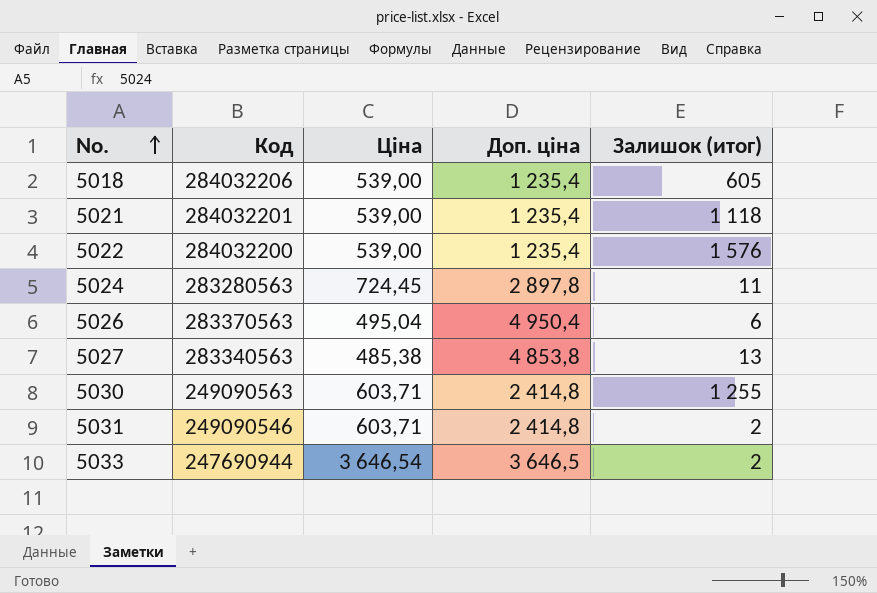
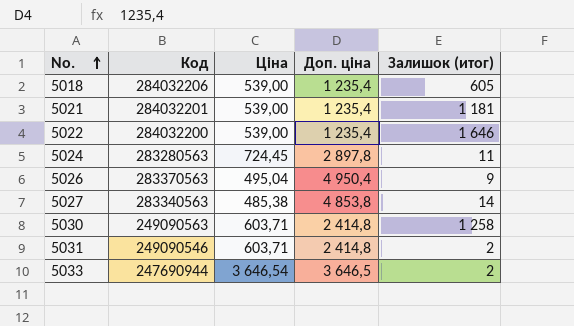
5021 | Залишок (итог): 1 118 -> 1 181
5022 | Залишок (итог): 1 576 -> 1 646
5026 | Залишок (итог): 6 -> 9
5027 | Залишок (итог): 13 -> 14
5030 | Залишок (итог): 1 255 -> 1 258

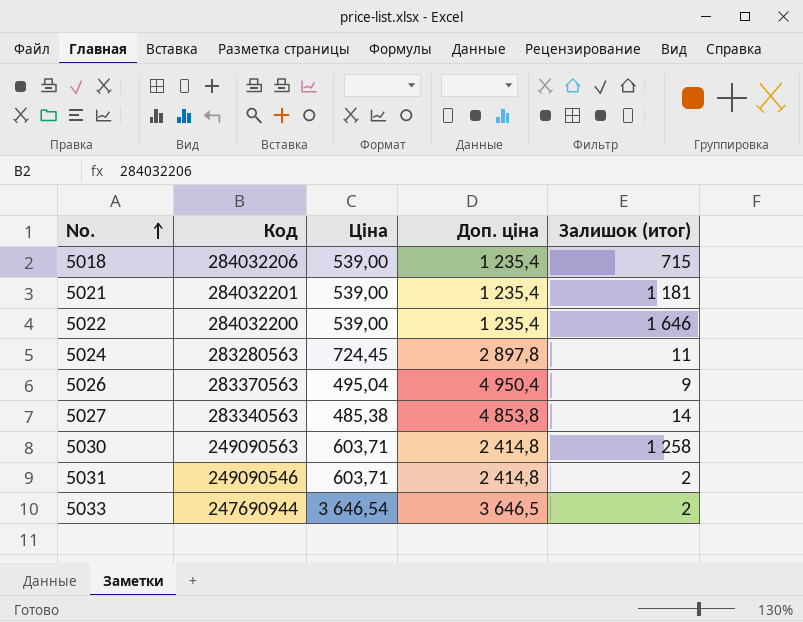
5018 | Залишок (итог): 605 -> 715

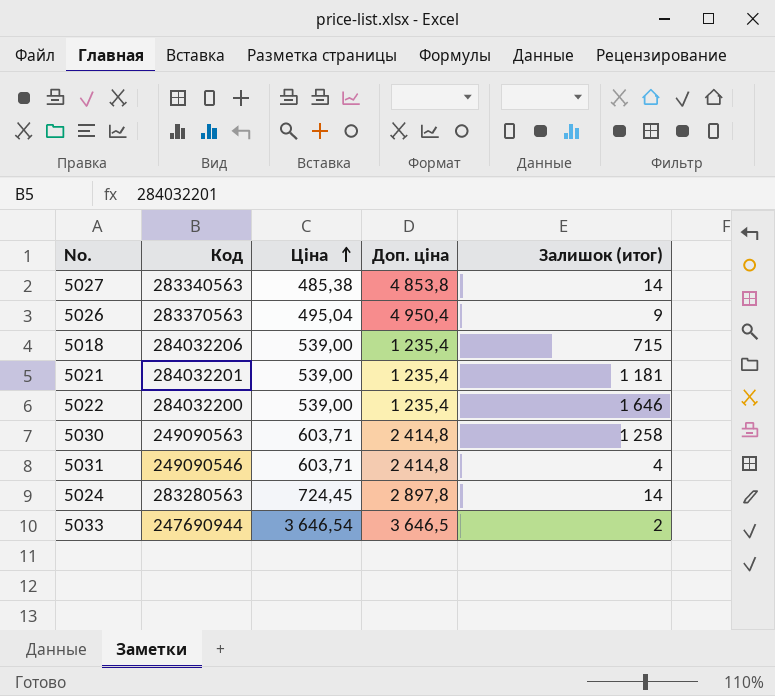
row order: No. ascending -> Ціна ascending
5031 | Залишок (итог): 2 -> 4
5024 | Залишок (итог): 11 -> 14

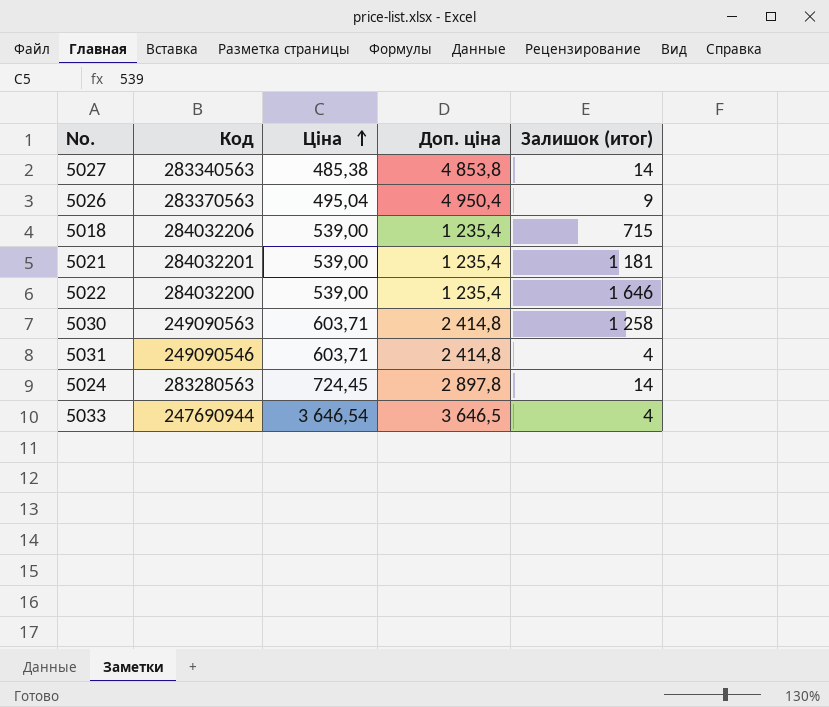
5033 | Залишок (итог): 2 -> 4

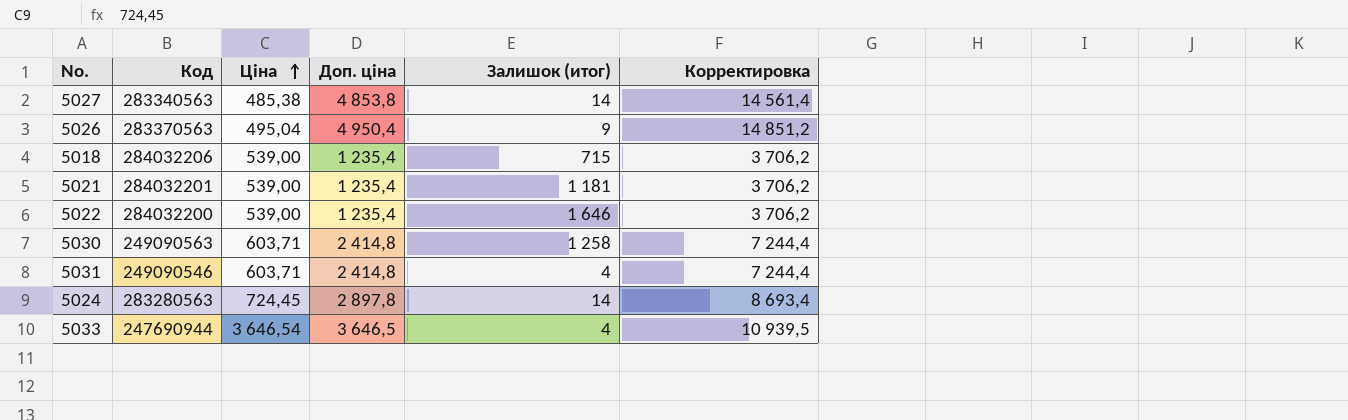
column Корректировка | formula: none -> [Доп. ціна] * 3

